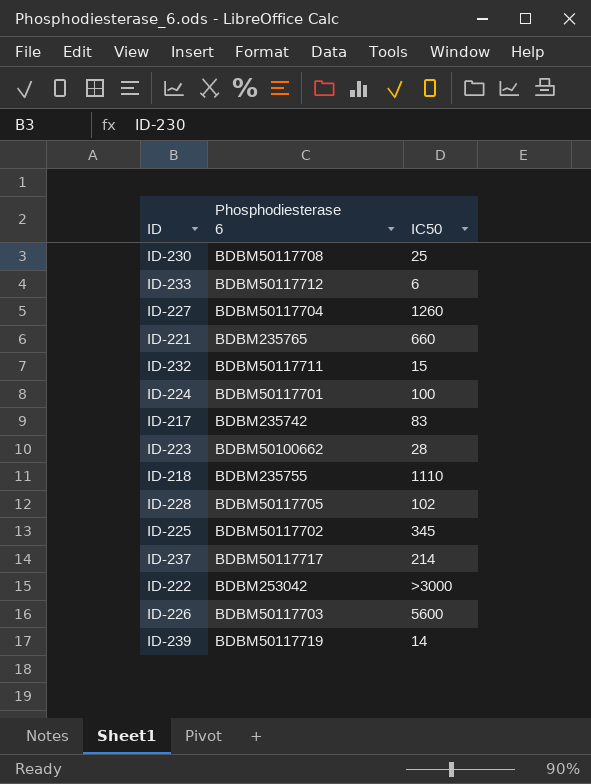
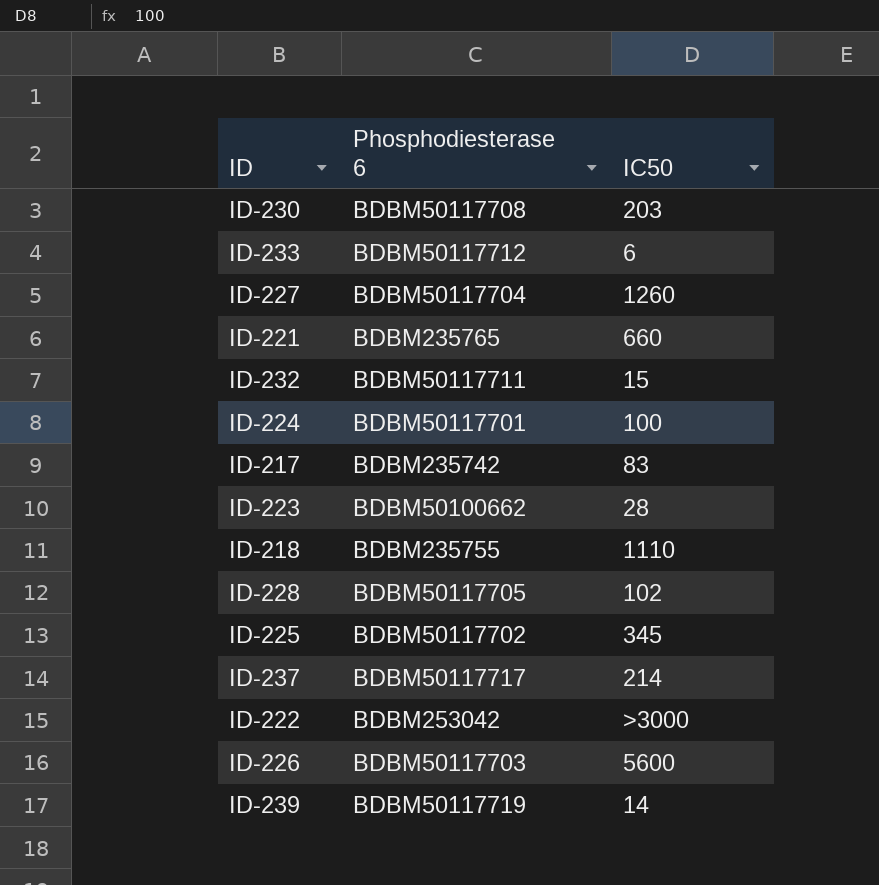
ID-230 | IC50: 25 -> 203

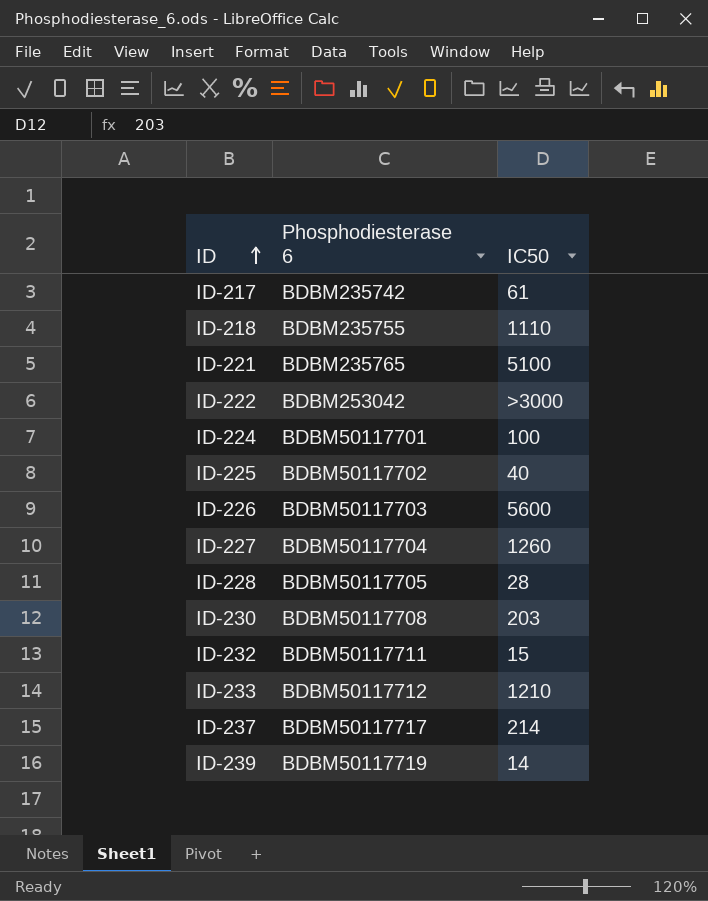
row order: none -> ID ascending
row ID-223: BDBM50100662 | 28 -> none
ID-217 | IC50: 83 -> 61
ID-221 | IC50: 660 -> 5100
ID-225 | IC50: 345 -> 40
ID-228 | IC50: 102 -> 28
ID-233 | IC50: 6 -> 1210

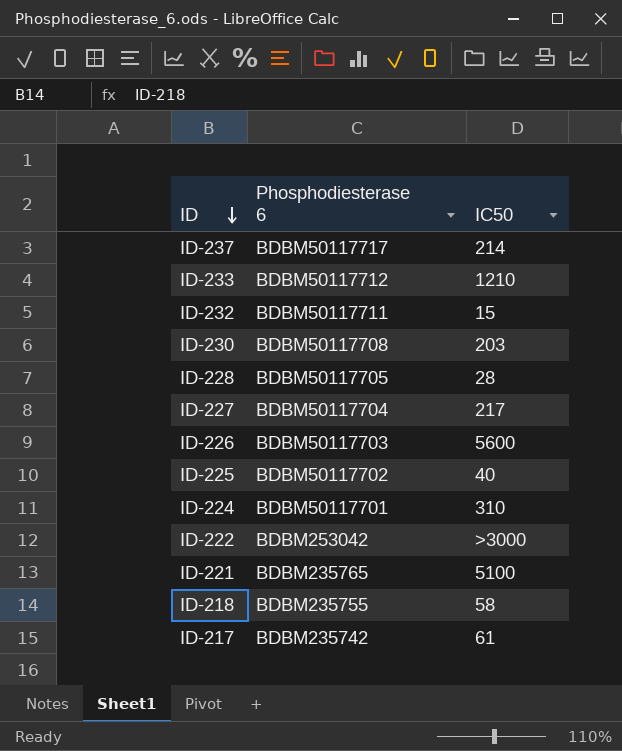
row order: ID ascending -> ID descending
row ID-239: BDBM50117719 | 14 -> none
ID-227 | IC50: 1260 -> 217
ID-224 | IC50: 100 -> 310
ID-218 | IC50: 1110 -> 58

